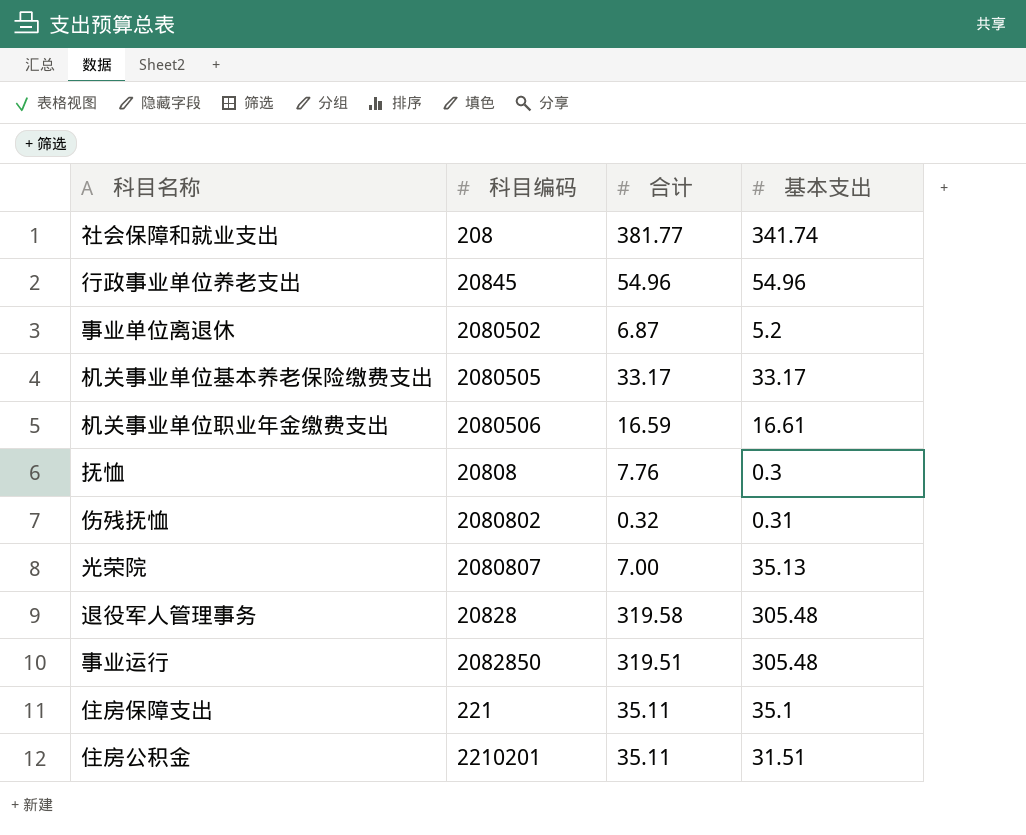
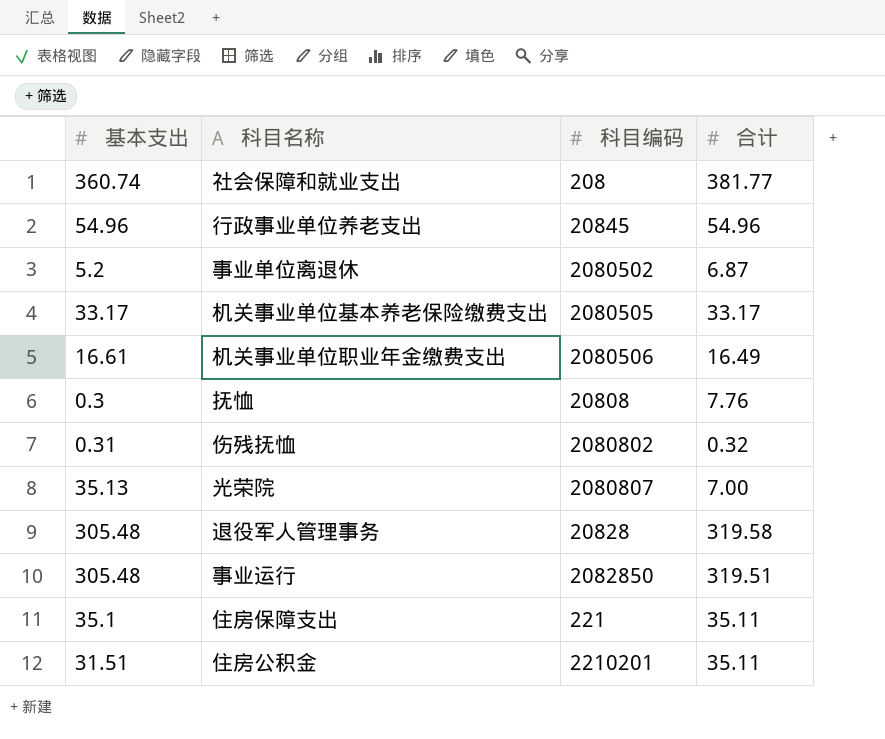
column 基本支出 | position: 4 -> 1
社会保障和就业支出 | 基本支出: 341.74 -> 360.74
机关事业单位职业年金缴费支出 | 合计: 16.59 -> 16.49

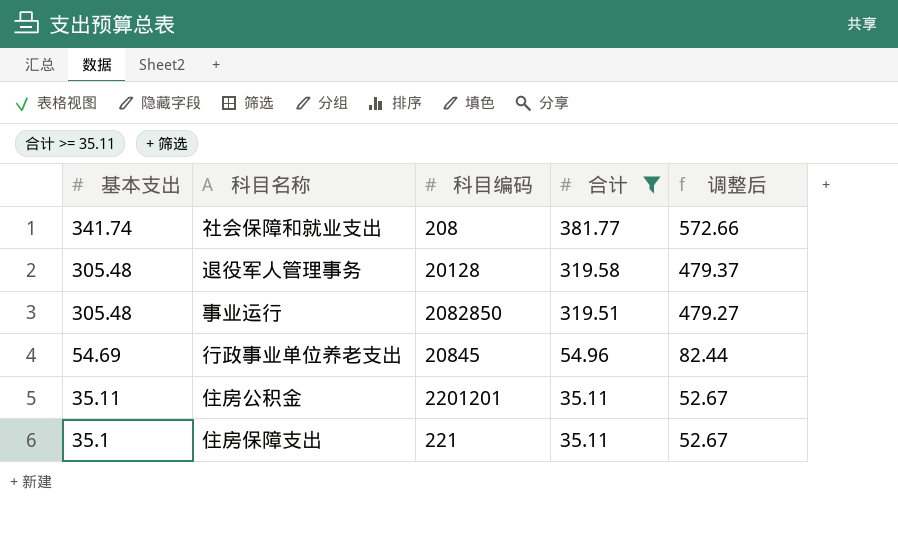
filter: none -> 合计 >= 35.11
row order: none -> 基本支出 descending
column 调整后 | formula: none -> [合计] * 1.5
社会保障和就业支出 | 基本支出: 360.74 -> 341.74
退役军人管理事务 | 科目编码: 20828 -> 20128
行政事业单位养老支出 | 基本支出: 54.96 -> 54.69
住房公积金 | 基本支出: 31.51 -> 35.11
住房公积金 | 科目编码: 2210201 -> 2201201

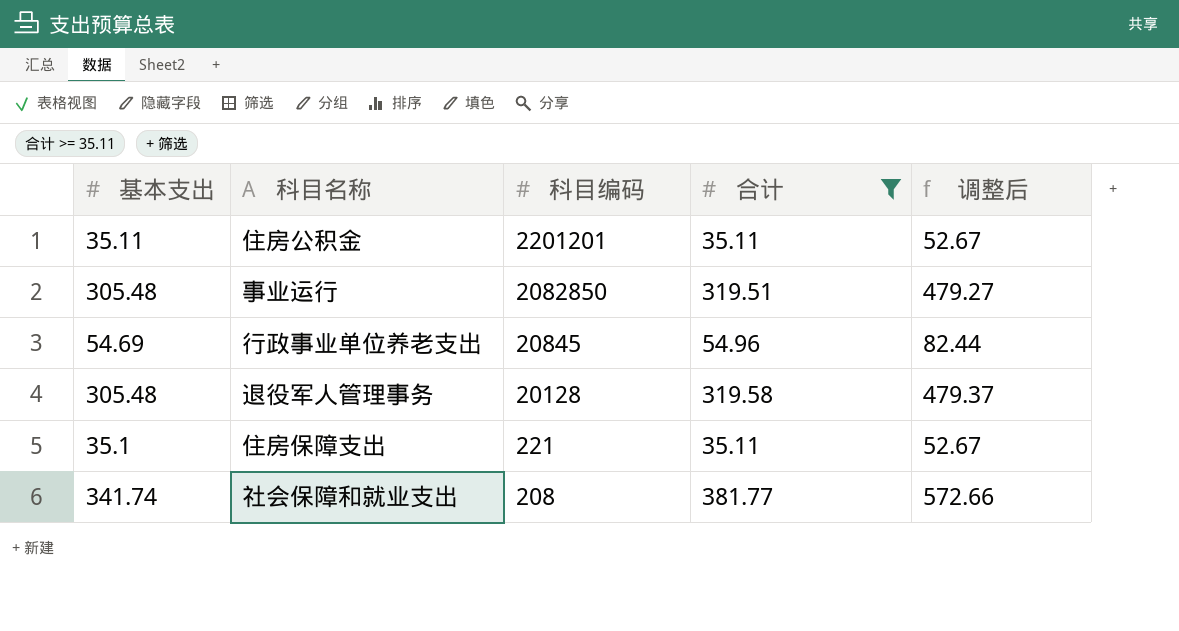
row order: 基本支出 descending -> 科目编码 descending

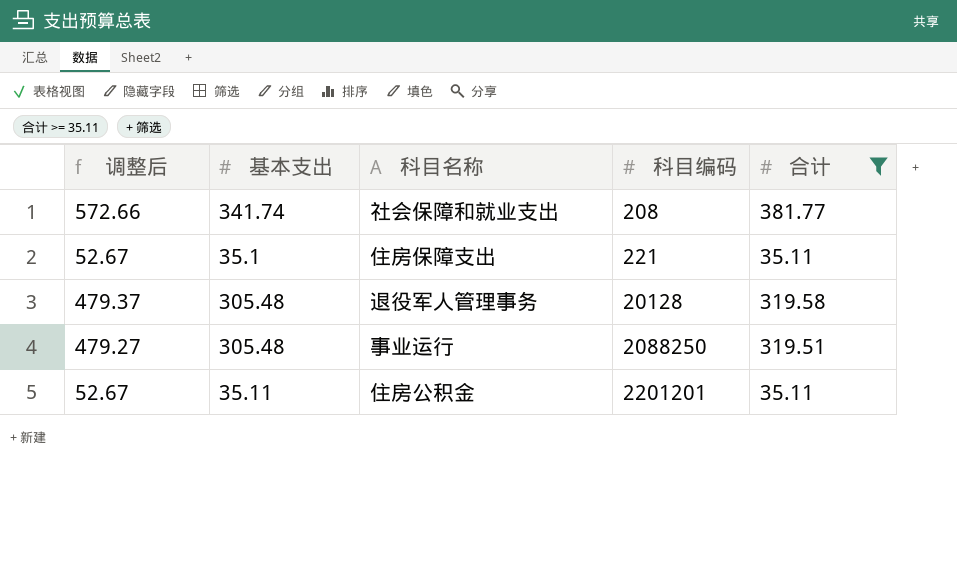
row order: 科目编码 descending -> 科目编码 ascending
column 调整后 | position: 5 -> 1
row 行政事业单位养老支出: 54.69 | 20845 | 54.96 | 82.44 -> none
事业运行 | 科目编码: 2082850 -> 2088250

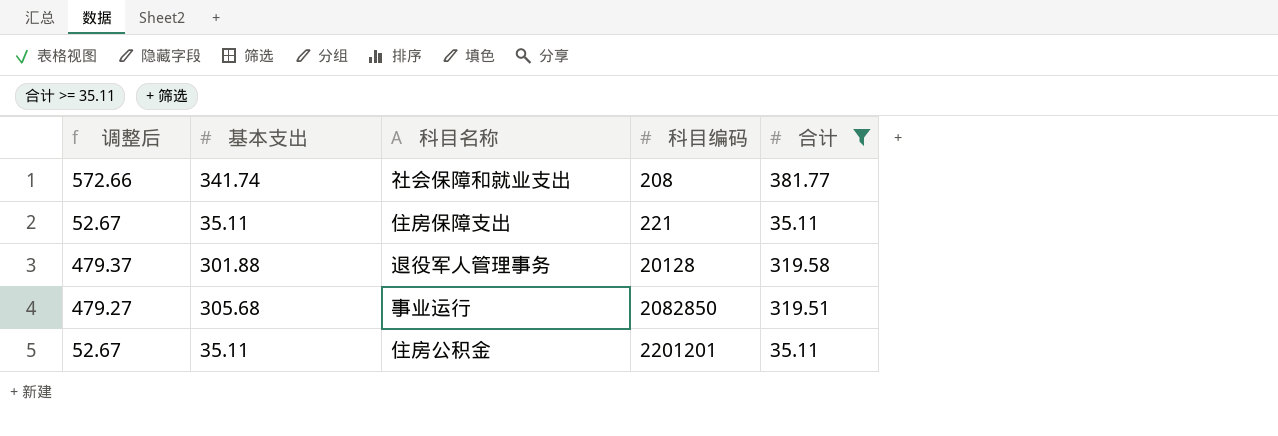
住房保障支出 | 基本支出: 35.1 -> 35.11
退役军人管理事务 | 基本支出: 305.48 -> 301.88
事业运行 | 基本支出: 305.48 -> 305.68
事业运行 | 科目编码: 2088250 -> 2082850

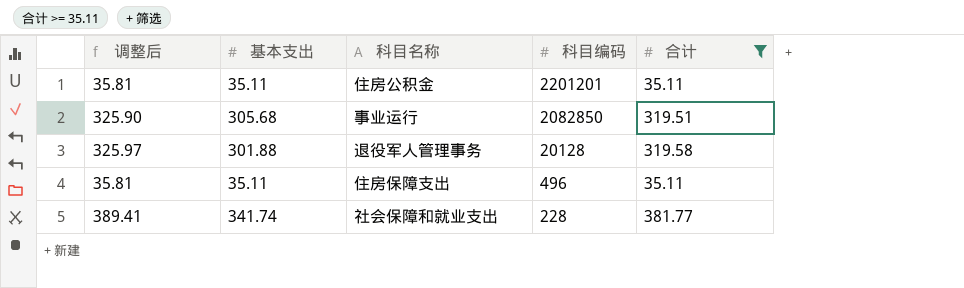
row order: 科目编码 ascending -> 科目编码 descending
column 调整后 | formula: [合计] * 1.5 -> [合计] * 1.02
住房保障支出 | 科目编码: 221 -> 496
社会保障和就业支出 | 科目编码: 208 -> 228

